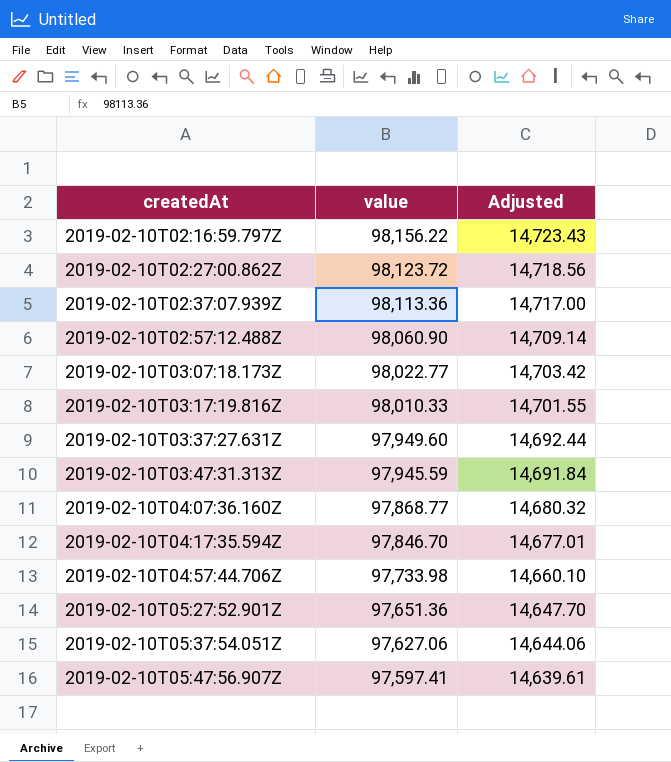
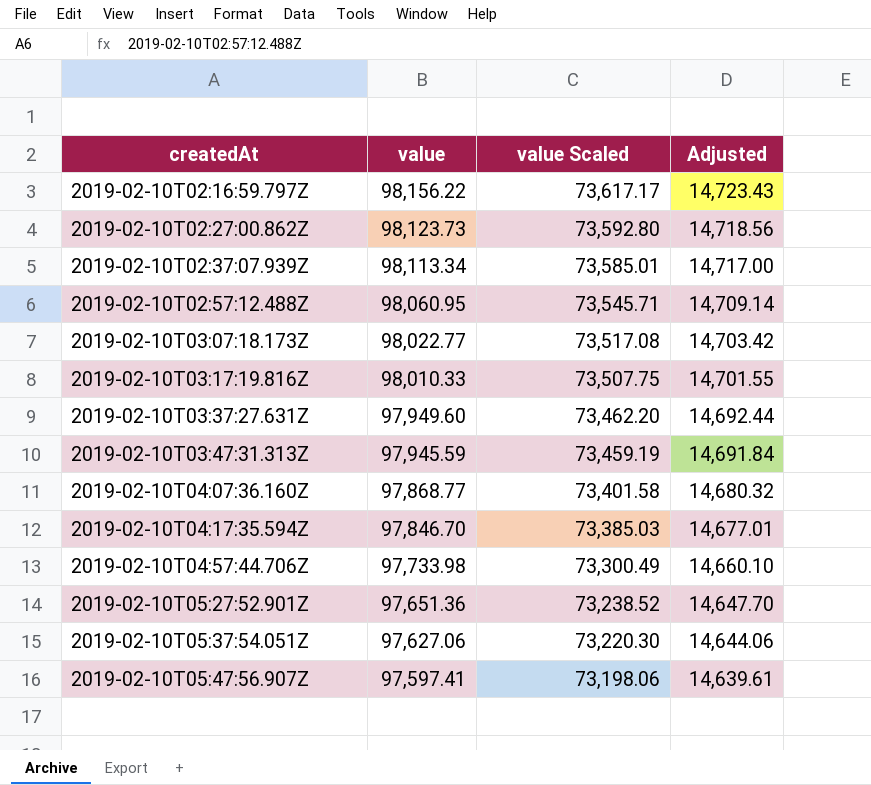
column value Scaled | formula: none -> [value] * 0.75
2019-02-10T02:27:00.862Z | value: 98,123.72 -> 98,123.73
2019-02-10T02:37:07.939Z | value: 98,113.36 -> 98,113.34
2019-02-10T02:57:12.488Z | value: 98,060.90 -> 98,060.95

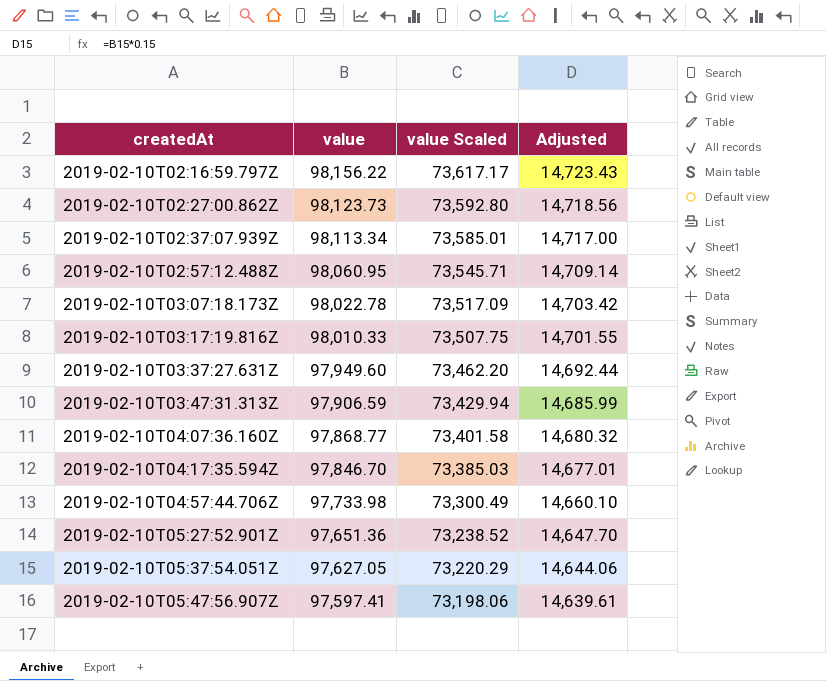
2019-02-10T03:07:18.173Z | value: 98,022.77 -> 98,022.78
2019-02-10T03:07:18.173Z | value Scaled: 73,517.08 -> 73,517.09
2019-02-10T03:47:31.313Z | value: 97,945.59 -> 97,906.59
2019-02-10T03:47:31.313Z | value Scaled: 73,459.19 -> 73,429.94
2019-02-10T03:47:31.313Z | Adjusted: 14,691.84 -> 14,685.99
2019-02-10T05:37:54.051Z | value: 97,627.06 -> 97,627.05
2019-02-10T05:37:54.051Z | value Scaled: 73,220.30 -> 73,220.29

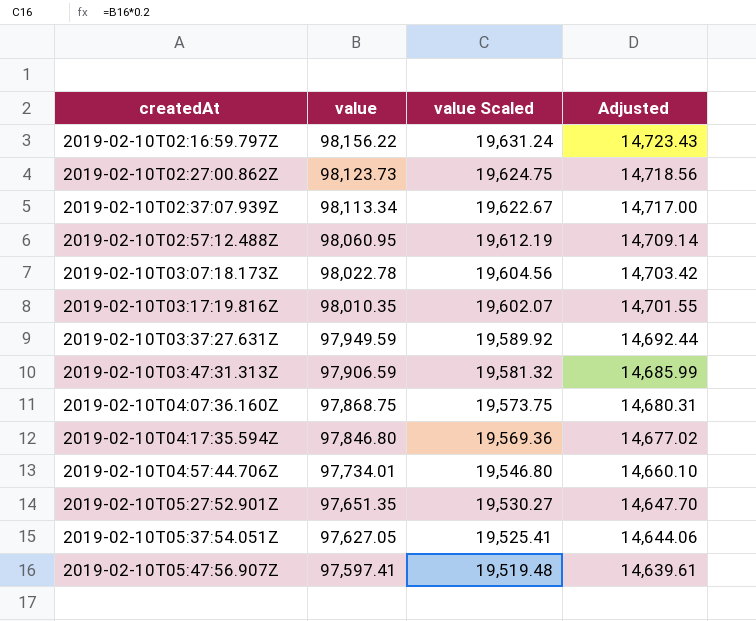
column value Scaled | formula: [value] * 0.75 -> [value] * 0.2
2019-02-10T03:17:19.816Z | value: 98,010.33 -> 98,010.35
2019-02-10T03:37:27.631Z | value: 97,949.60 -> 97,949.59
2019-02-10T04:07:36.160Z | value: 97,868.77 -> 97,868.75
2019-02-10T04:07:36.160Z | Adjusted: 14,680.32 -> 14,680.31
2019-02-10T04:17:35.594Z | value: 97,846.70 -> 97,846.80
2019-02-10T04:17:35.594Z | Adjusted: 14,677.01 -> 14,677.02
2019-02-10T04:57:44.706Z | value: 97,733.98 -> 97,734.01
2019-02-10T05:27:52.901Z | value: 97,651.36 -> 97,651.35

